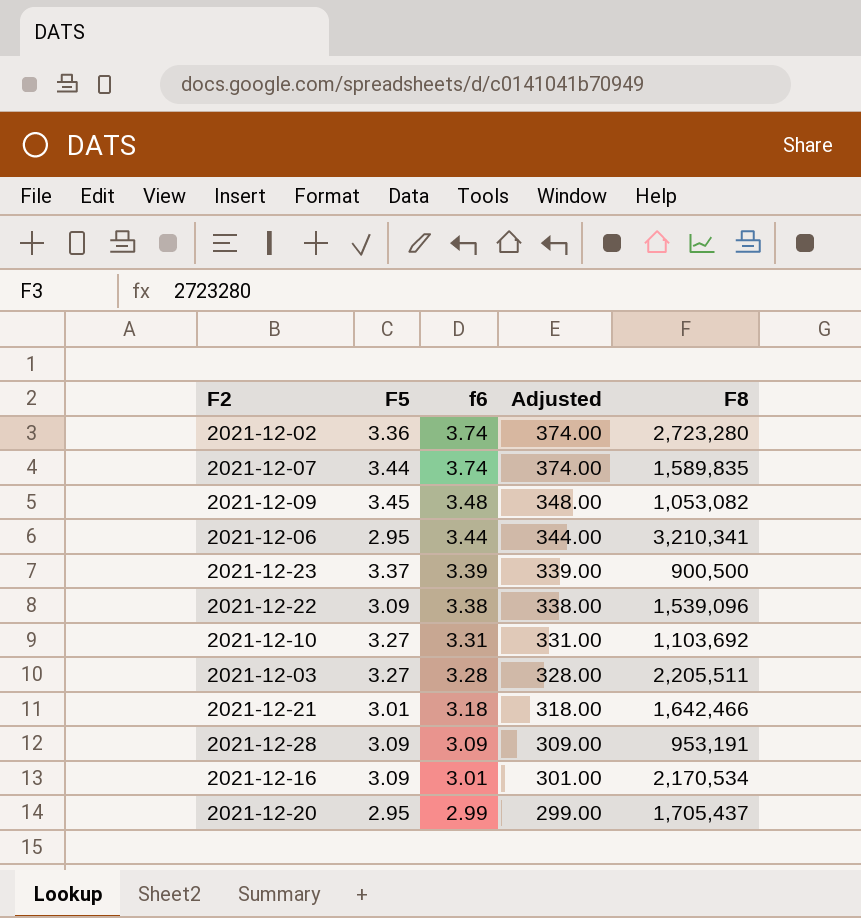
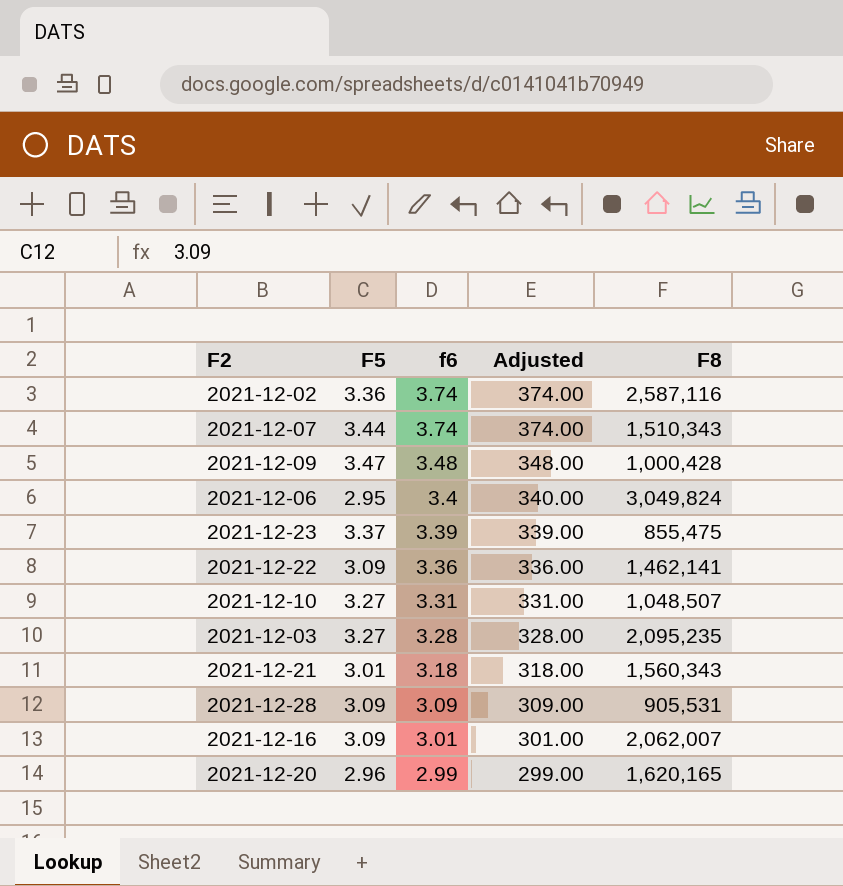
2021-12-02 | F8: 2,723,280 -> 2,587,116
2021-12-07 | F8: 1,589,835 -> 1,510,343
2021-12-09 | F5: 3.45 -> 3.47
2021-12-09 | F8: 1,053,082 -> 1,000,428
2021-12-06 | f6: 3.44 -> 3.4
2021-12-06 | Adjusted: 344.00 -> 340.00
2021-12-06 | F8: 3,210,341 -> 3,049,824
2021-12-23 | F8: 900,500 -> 855,475
2021-12-22 | f6: 3.38 -> 3.36
2021-12-22 | Adjusted: 338.00 -> 336.00
2021-12-22 | F8: 1,539,096 -> 1,462,141
2021-12-10 | F8: 1,103,692 -> 1,048,507
2021-12-03 | F8: 2,205,511 -> 2,095,235
2021-12-21 | F8: 1,642,466 -> 1,560,343
2021-12-28 | F8: 953,191 -> 905,531
2021-12-16 | F8: 2,170,534 -> 2,062,007
2021-12-20 | F5: 2.95 -> 2.96
2021-12-20 | F8: 1,705,437 -> 1,620,165

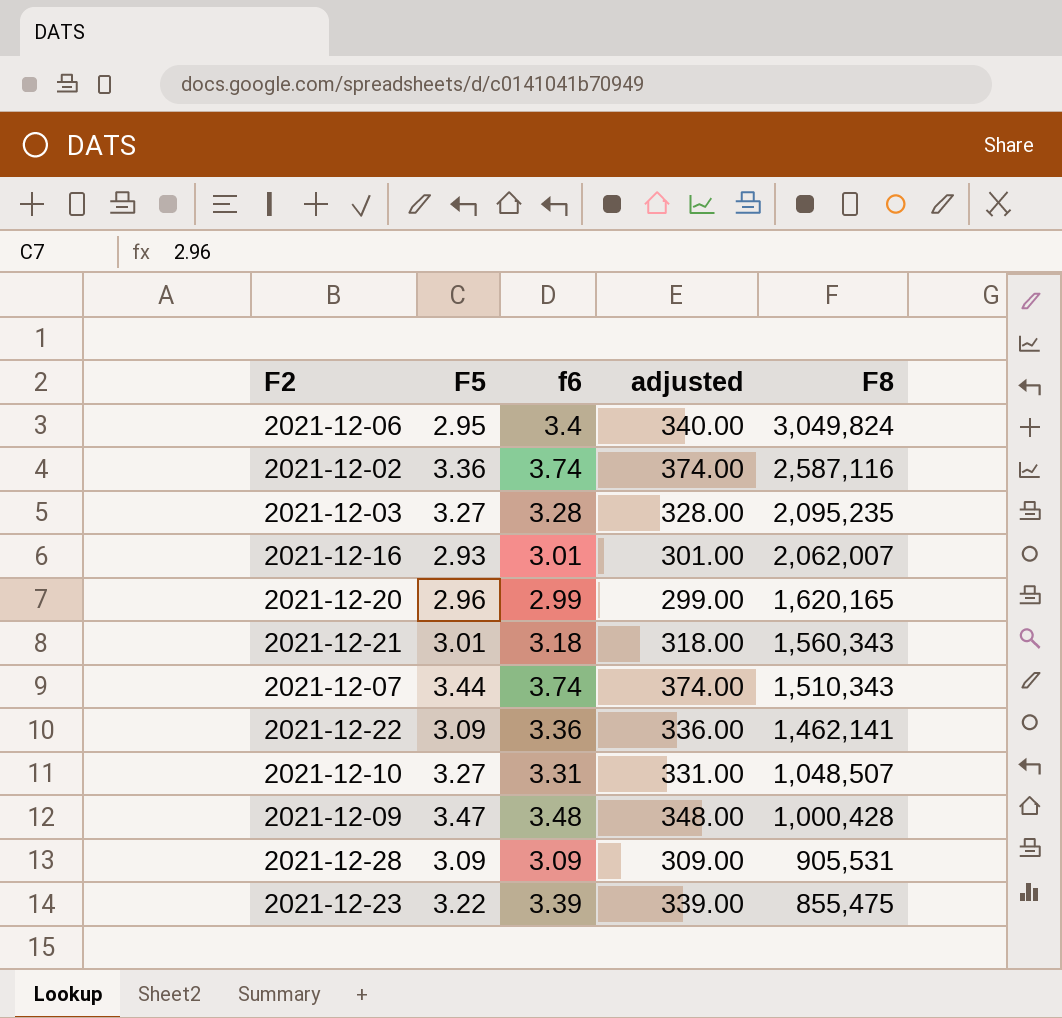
row order: f6 descending -> F8 descending
column name: Adjusted -> adjusted
2021-12-16 | F5: 3.09 -> 2.93
2021-12-23 | F5: 3.37 -> 3.22

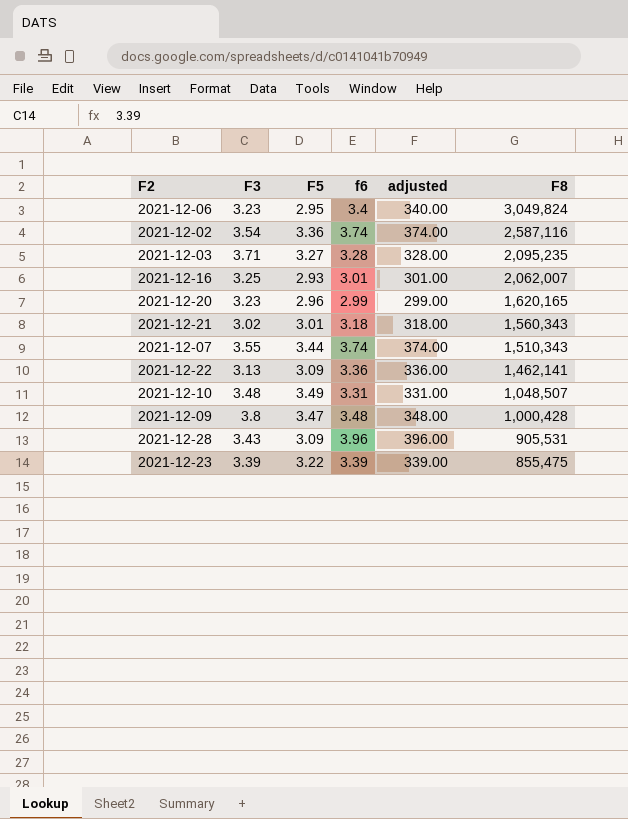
column F3 | position: none -> 2
2021-12-10 | F5: 3.27 -> 3.49
2021-12-28 | f6: 3.09 -> 3.96
2021-12-28 | adjusted: 309.00 -> 396.00

